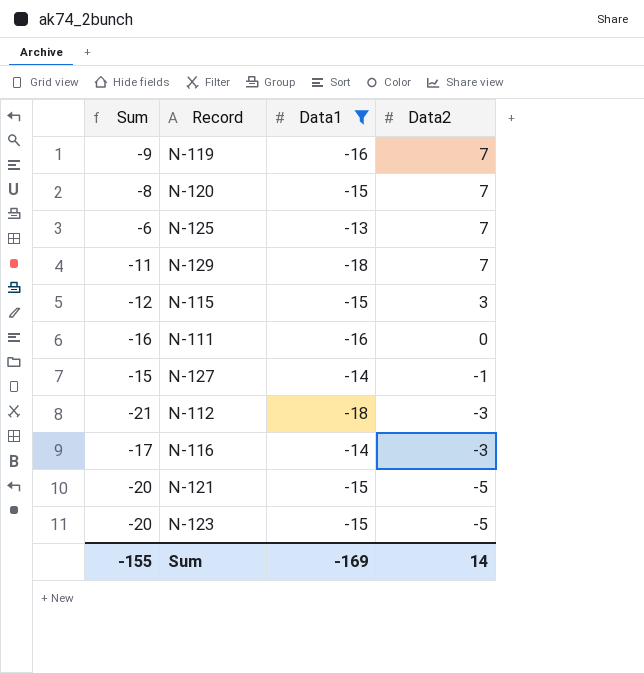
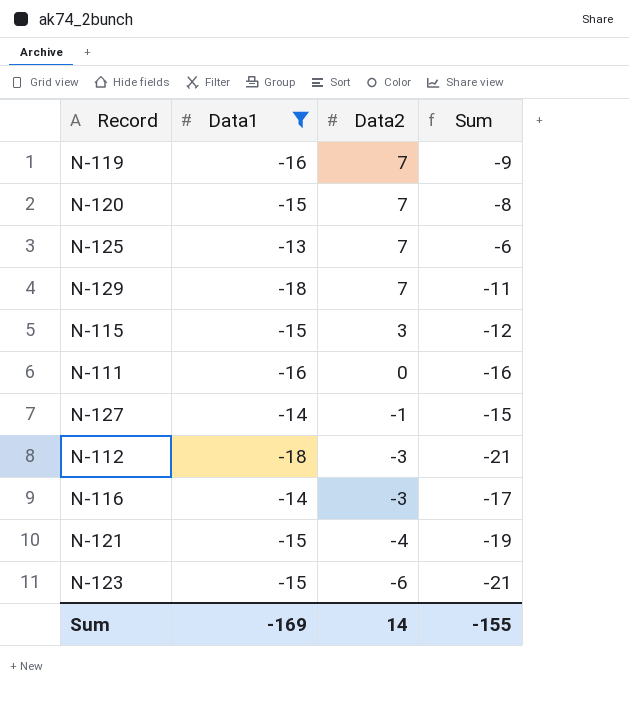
column Sum | position: 1 -> 4
N-121 | Data2: -5 -> -4
N-121 | Sum: -20 -> -19
N-123 | Data2: -5 -> -6
N-123 | Sum: -20 -> -21

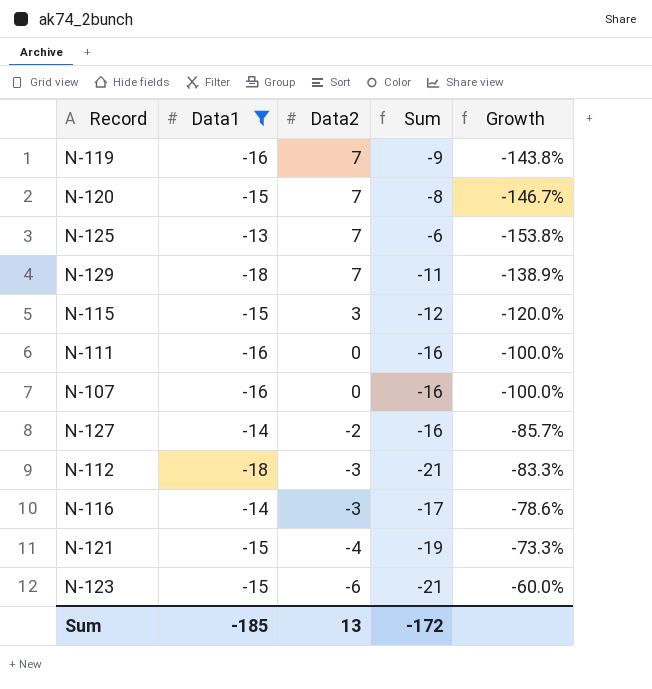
column Growth | formula: none -> ([Data2] - [Data1]) / [Data1]
row N-107: none -> -16 | 0 | -16 | -100.0%
N-127 | Data2: -1 -> -2
N-127 | Sum: -15 -> -16
Sum | Data1: -169 -> -185
Sum | Data2: 14 -> 13
Sum | Sum: -155 -> -172

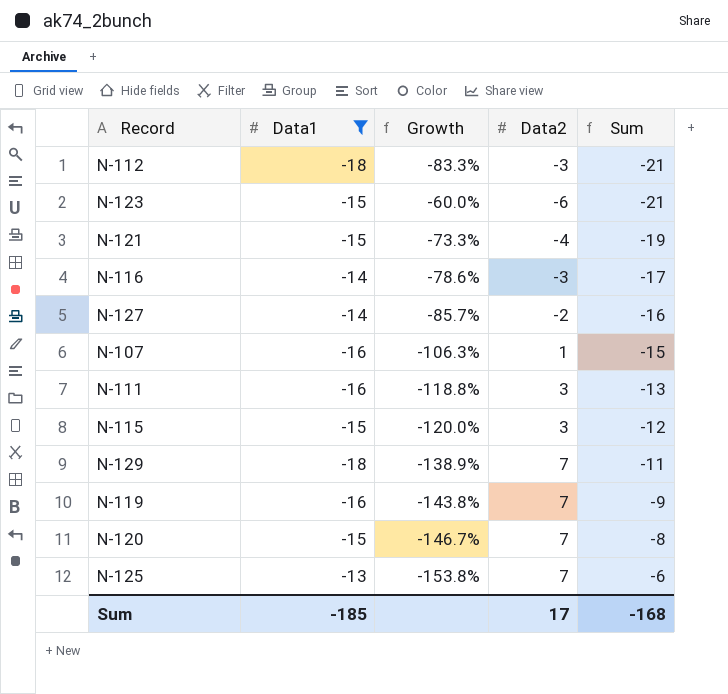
row order: Data2 descending -> Sum ascending
column Growth | position: 5 -> 3
N-107 | Growth: -100.0% -> -106.3%
N-107 | Data2: 0 -> 1
N-107 | Sum: -16 -> -15
N-111 | Growth: -100.0% -> -118.8%
N-111 | Data2: 0 -> 3
N-111 | Sum: -16 -> -13
Sum | Data2: 13 -> 17
Sum | Sum: -172 -> -168

